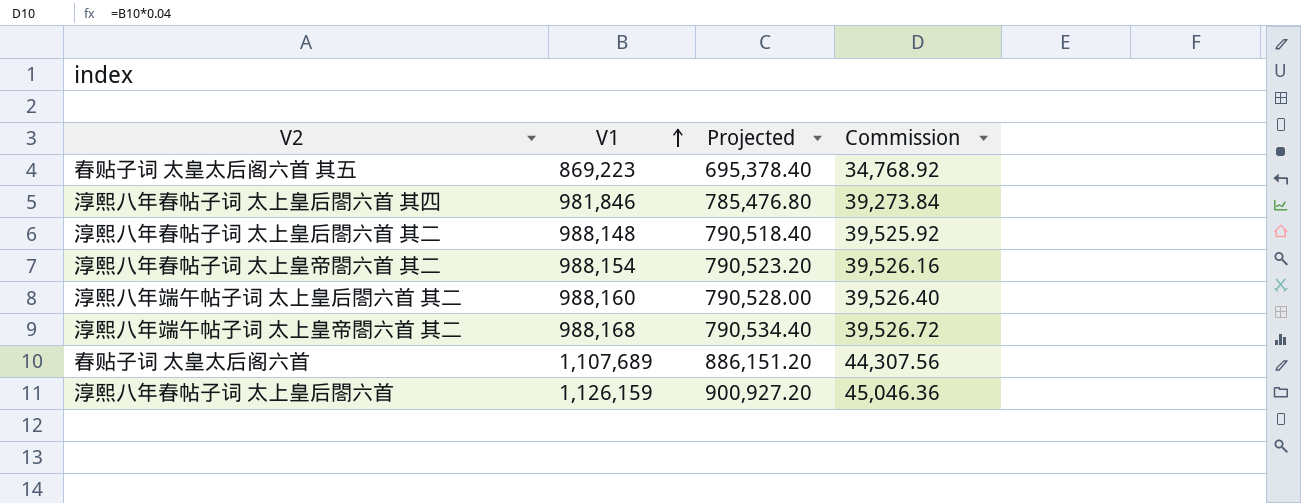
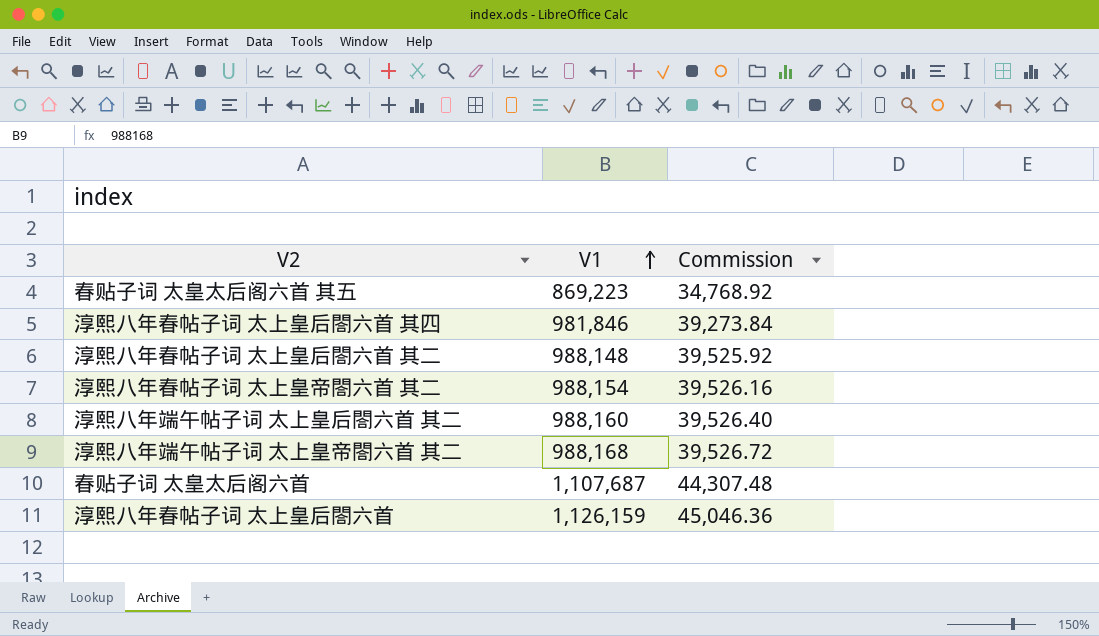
column Projected | formula: [V1] * 0.8 -> none
春贴子词 太皇太后阁六首 | V1: 1,107,689 -> 1,107,687
春贴子词 太皇太后阁六首 | Commission: 44,307.56 -> 44,307.48

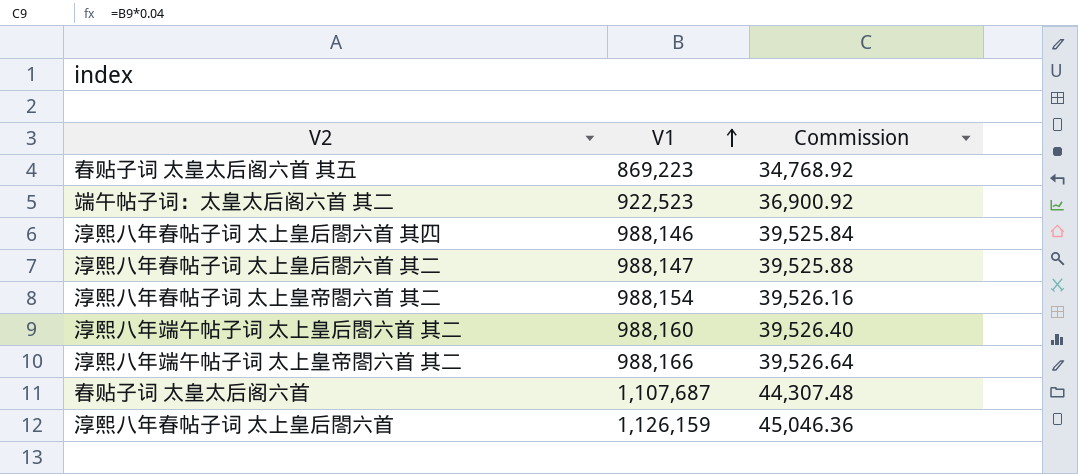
row 端午帖子词：太皇太后阁六首 其二: none -> 922,523 | 36,900.92
淳熙八年春帖子词 太上皇后閤六首 其四 | V1: 981,846 -> 988,146
淳熙八年春帖子词 太上皇后閤六首 其四 | Commission: 39,273.84 -> 39,525.84
淳熙八年春帖子词 太上皇后閤六首 其二 | V1: 988,148 -> 988,147
淳熙八年春帖子词 太上皇后閤六首 其二 | Commission: 39,525.92 -> 39,525.88
淳熙八年端午帖子词 太上皇帝閤六首 其二 | V1: 988,168 -> 988,166
淳熙八年端午帖子词 太上皇帝閤六首 其二 | Commission: 39,526.72 -> 39,526.64

